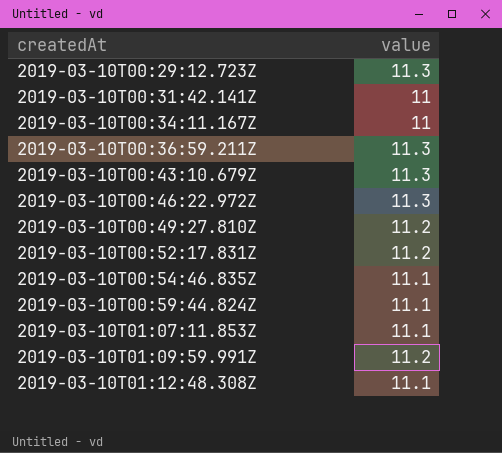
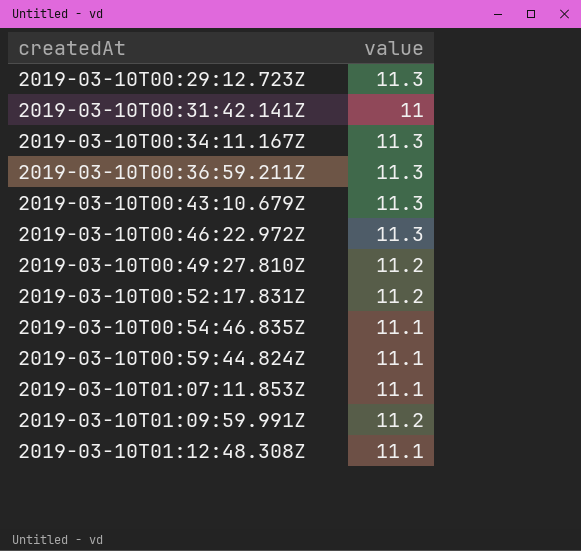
2019-03-10T00:34:11.167Z | value: 11 -> 11.3

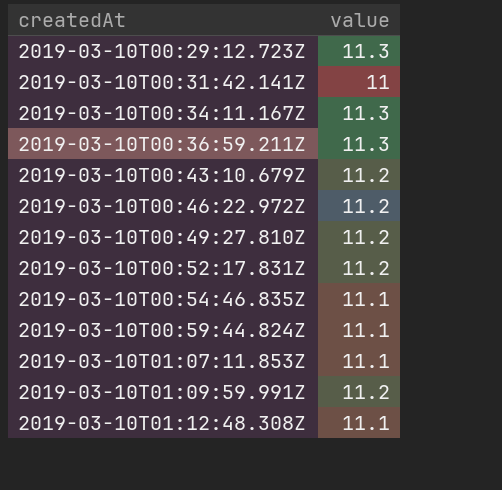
2019-03-10T00:43:10.679Z | value: 11.3 -> 11.2
2019-03-10T00:46:22.972Z | value: 11.3 -> 11.2

